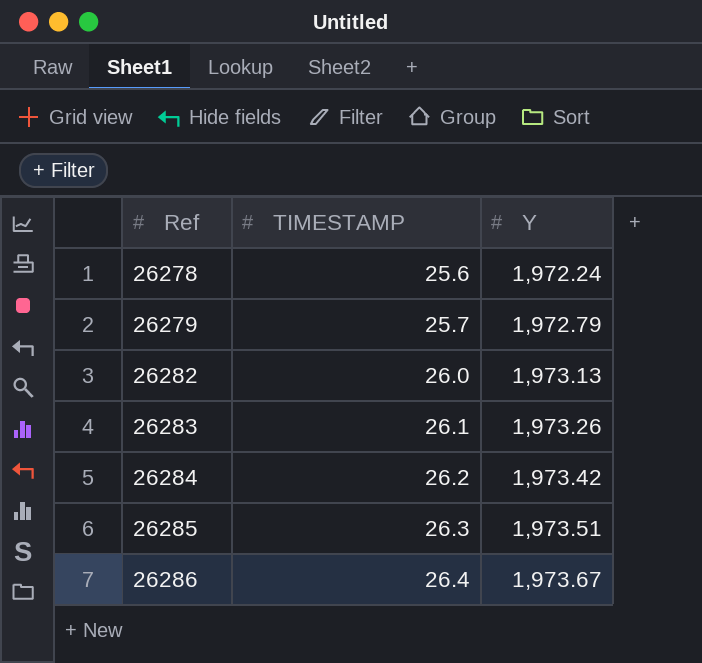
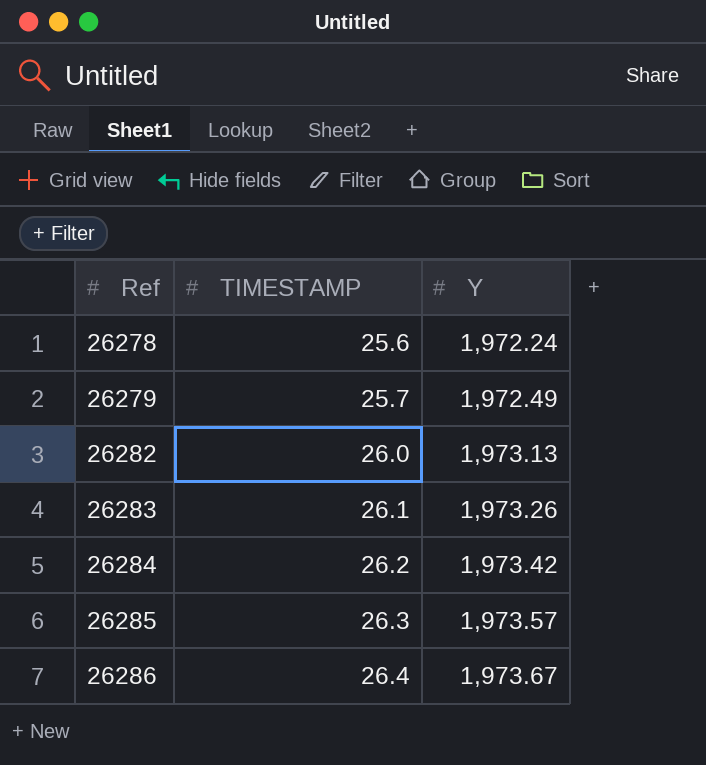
26279 | Y: 1,972.79 -> 1,972.49
26285 | Y: 1,973.51 -> 1,973.57

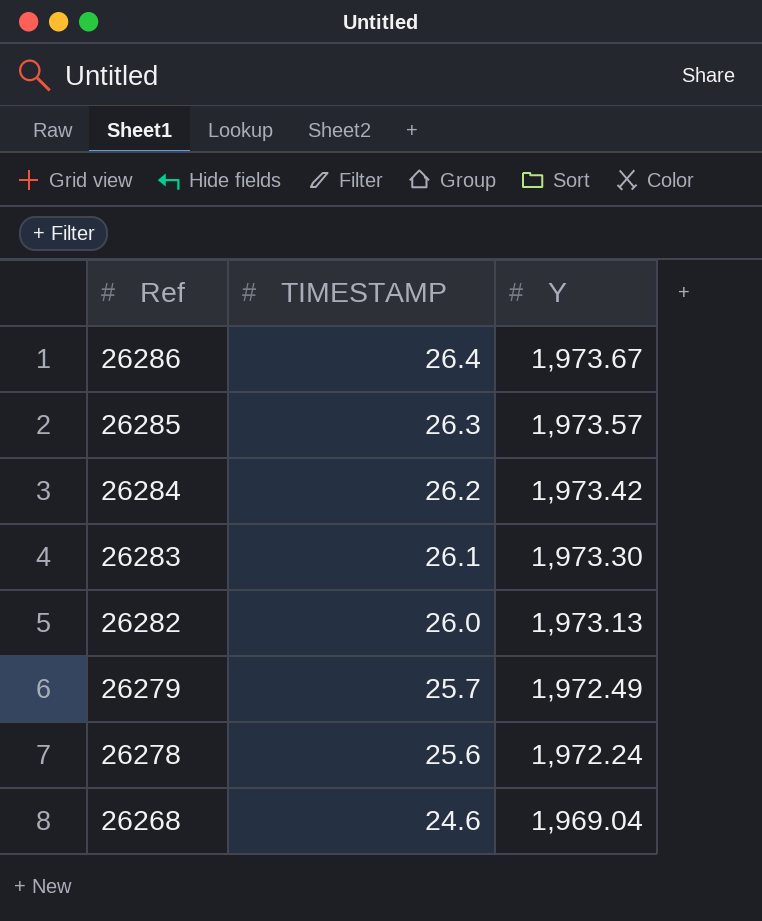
row order: Ref ascending -> Ref descending
26283 | Y: 1,973.26 -> 1,973.30
row 26268: none -> 24.6 | 1,969.04

